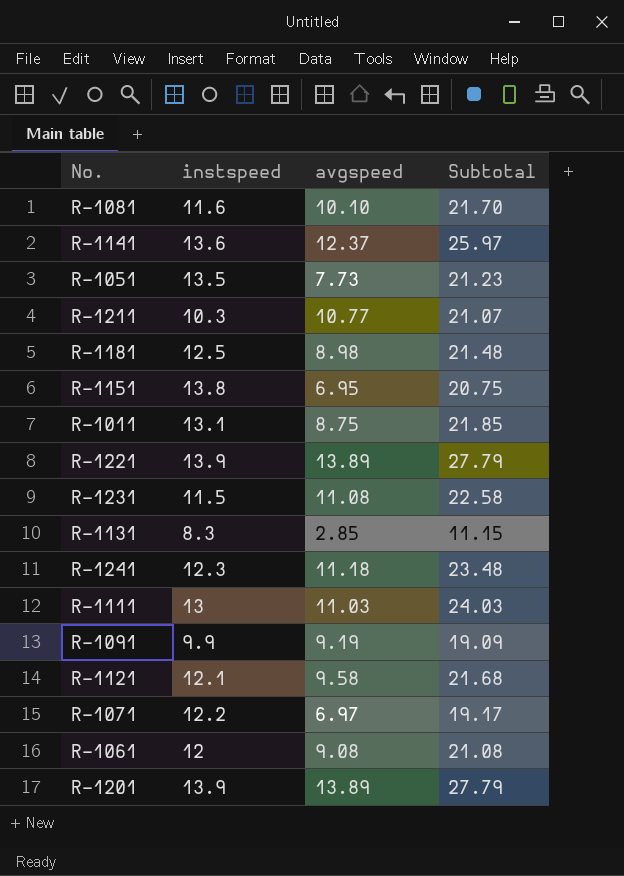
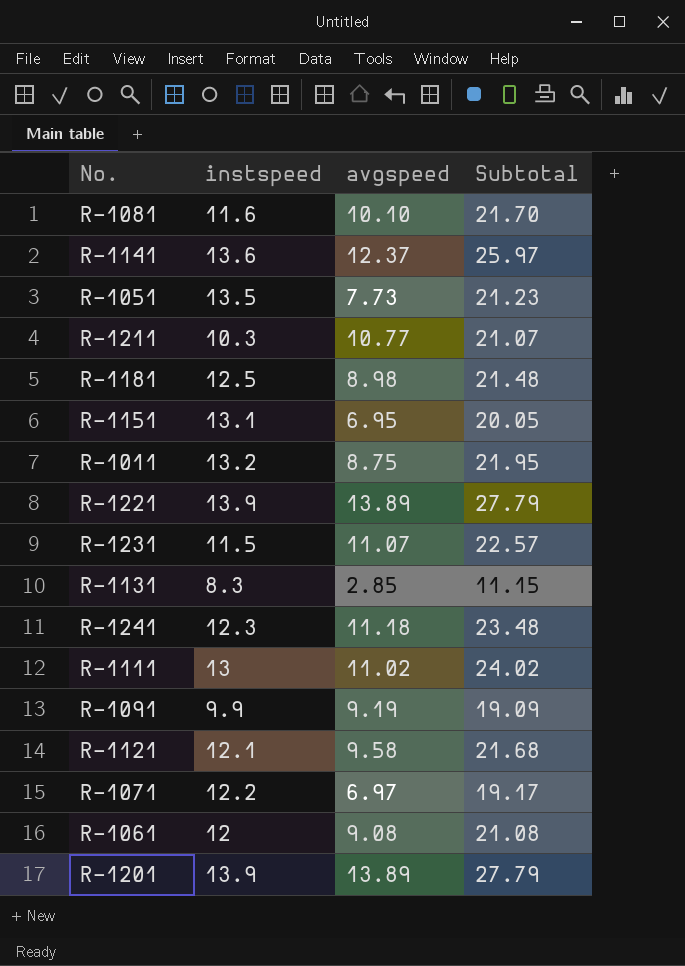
R-1151 | instspeed: 13.8 -> 13.1
R-1151 | Subtotal: 20.75 -> 20.05
R-1011 | instspeed: 13.1 -> 13.2
R-1011 | Subtotal: 21.85 -> 21.95
R-1231 | avgspeed: 11.08 -> 11.07
R-1231 | Subtotal: 22.58 -> 22.57
R-1111 | avgspeed: 11.03 -> 11.02
R-1111 | Subtotal: 24.03 -> 24.02

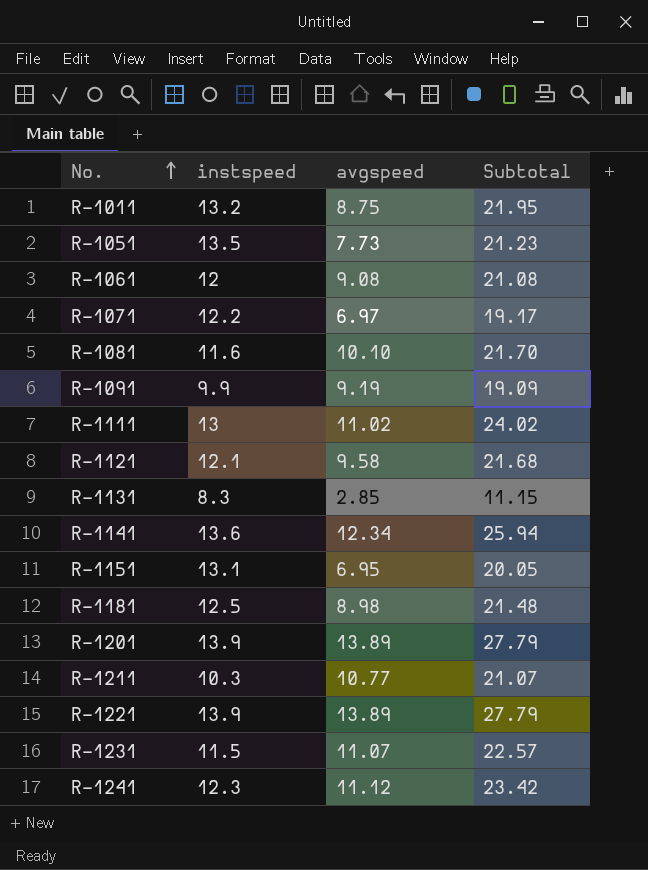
row order: none -> No. ascending
R-1141 | avgspeed: 12.37 -> 12.34
R-1141 | Subtotal: 25.97 -> 25.94
R-1241 | avgspeed: 11.18 -> 11.12
R-1241 | Subtotal: 23.48 -> 23.42

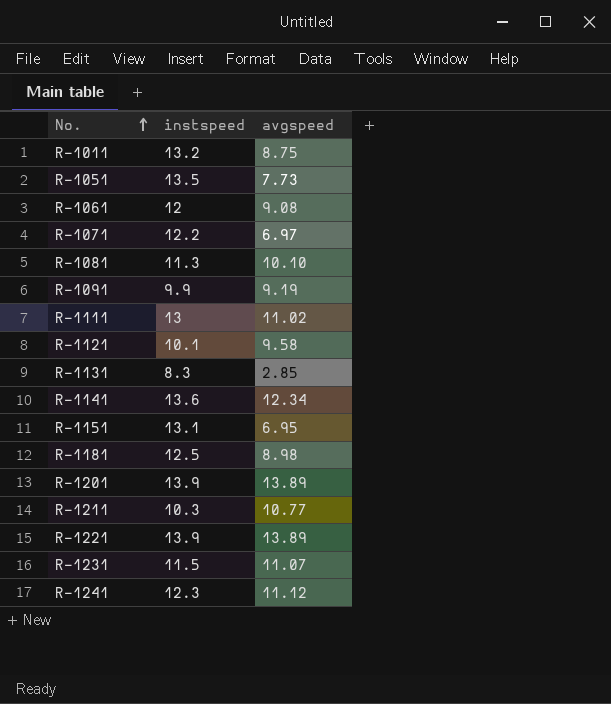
column Subtotal | formula: [instspeed] + [avgspeed] -> none
R-1081 | instspeed: 11.6 -> 11.3
R-1121 | instspeed: 12.1 -> 10.1

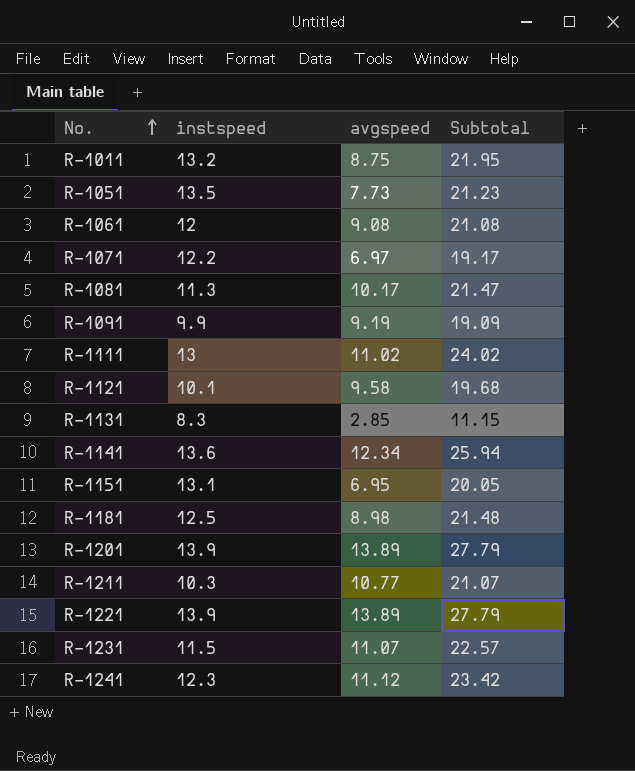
column Subtotal | formula: none -> [instspeed] + [avgspeed]
R-1081 | avgspeed: 10.10 -> 10.17

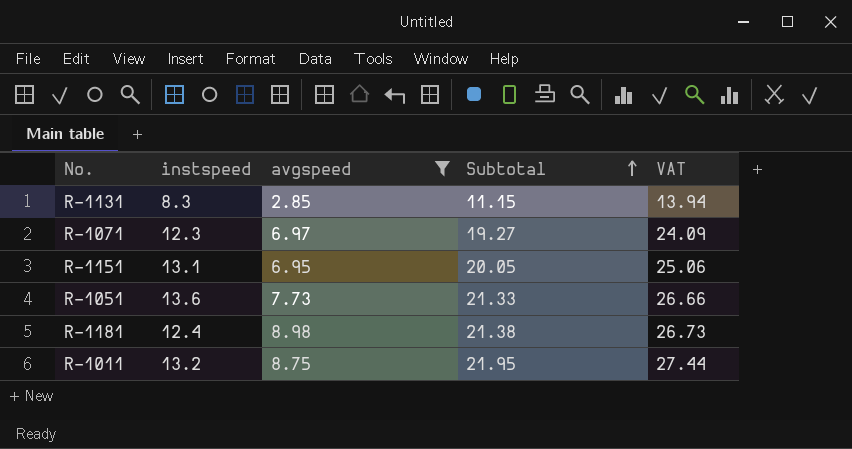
filter: none -> avgspeed <= 8.98
row order: No. ascending -> Subtotal ascending
column VAT | formula: none -> [Subtotal] * 1.25
R-1071 | instspeed: 12.2 -> 12.3
R-1071 | Subtotal: 19.17 -> 19.27
R-1051 | instspeed: 13.5 -> 13.6
R-1051 | Subtotal: 21.23 -> 21.33
R-1181 | instspeed: 12.5 -> 12.4
R-1181 | Subtotal: 21.48 -> 21.38

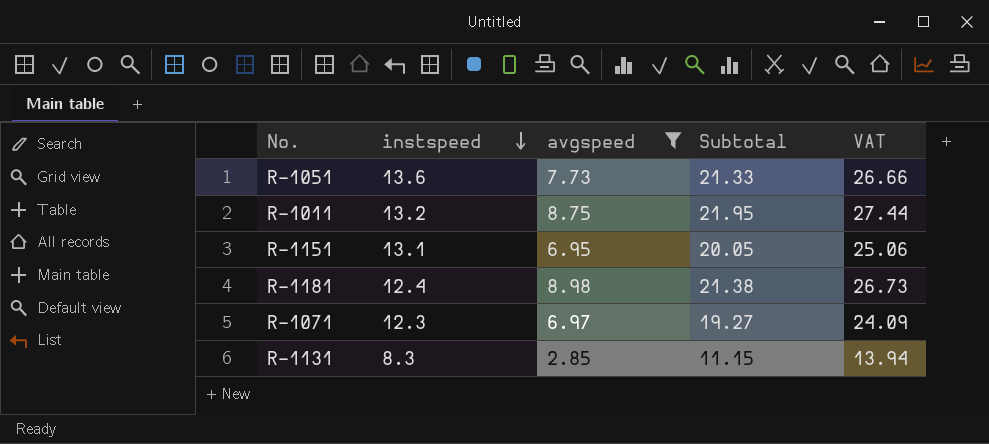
row order: Subtotal ascending -> instspeed descending

